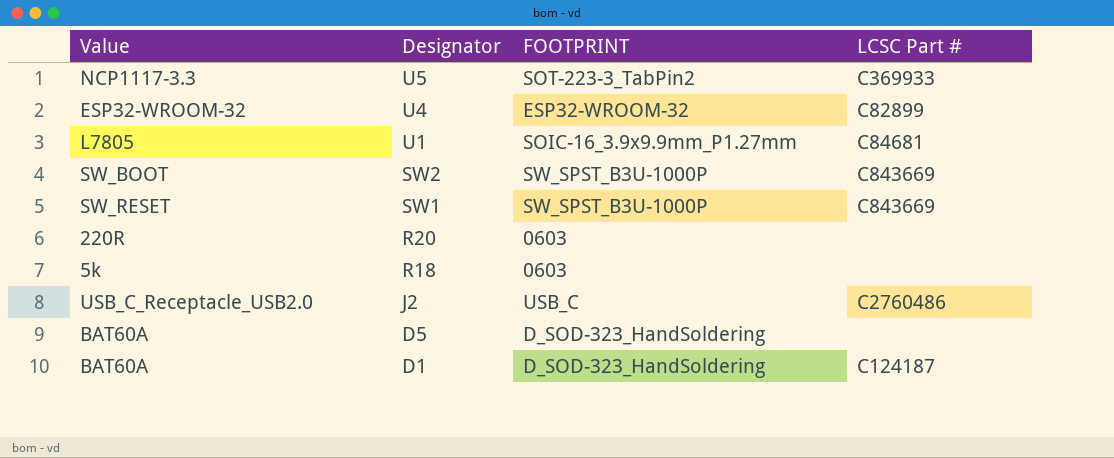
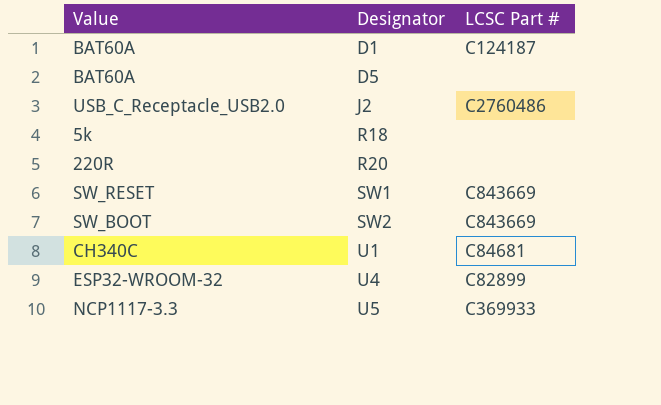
row order: Designator descending -> Designator ascending
column FOOTPRINT | position: 3 -> none
U1 | Value: L7805 -> CH340C

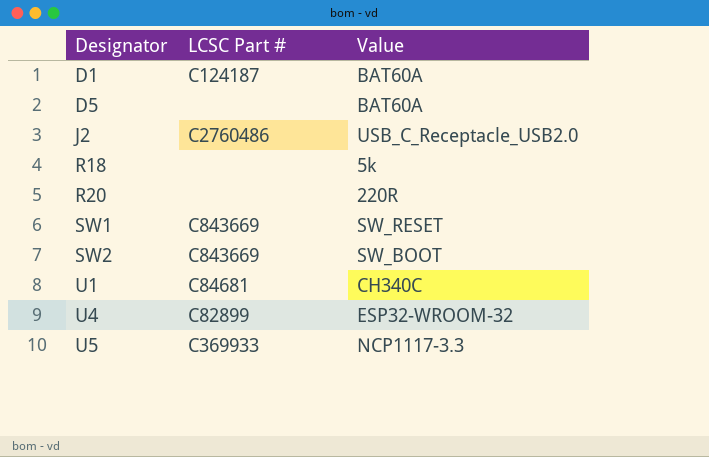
column Value | position: 1 -> 3

